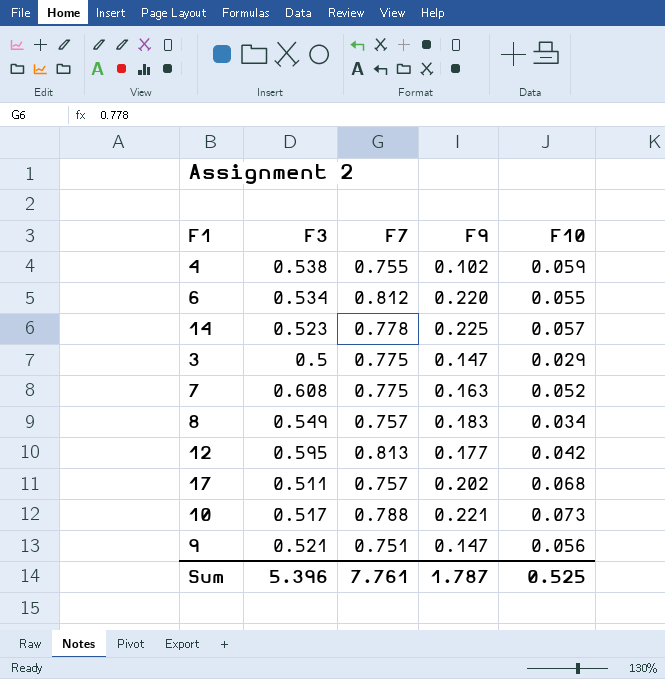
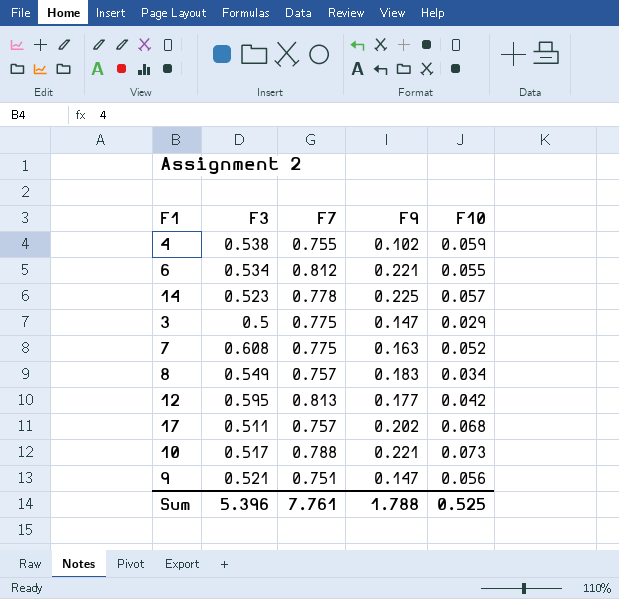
6 | F9: 0.220 -> 0.221
Sum | F9: 1.787 -> 1.788

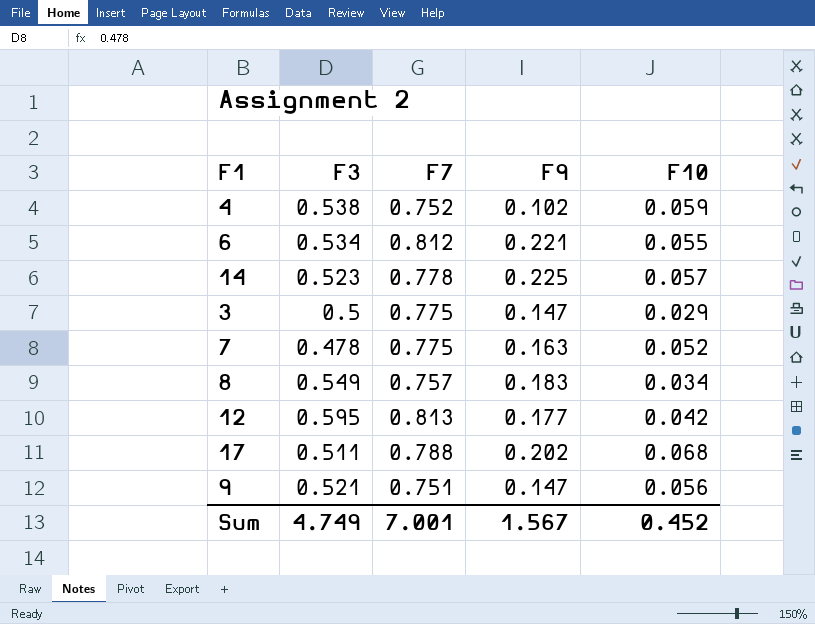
row 10: 0.517 | 0.788 | 0.221 | 0.073 -> none
4 | F7: 0.755 -> 0.752
7 | F3: 0.608 -> 0.478
17 | F7: 0.757 -> 0.788
Sum | F3: 5.396 -> 4.749
Sum | F7: 7.761 -> 7.001
Sum | F9: 1.788 -> 1.567
Sum | F10: 0.525 -> 0.452

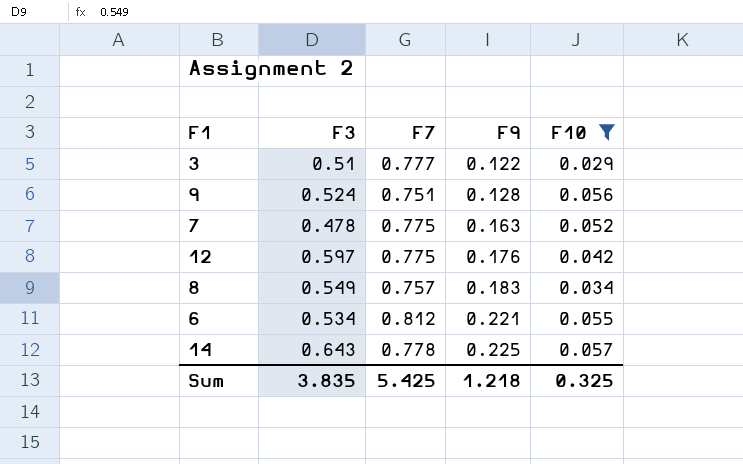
filter: none -> F10 <= 0.057
row order: none -> F9 ascending
3 | F3: 0.5 -> 0.51
3 | F7: 0.775 -> 0.777
3 | F9: 0.147 -> 0.122
9 | F3: 0.521 -> 0.524
9 | F9: 0.147 -> 0.128
12 | F3: 0.595 -> 0.597
12 | F7: 0.813 -> 0.775
12 | F9: 0.177 -> 0.176
14 | F3: 0.523 -> 0.643
Sum | F3: 4.749 -> 3.835
Sum | F7: 7.001 -> 5.425
Sum | F9: 1.567 -> 1.218
Sum | F10: 0.452 -> 0.325

